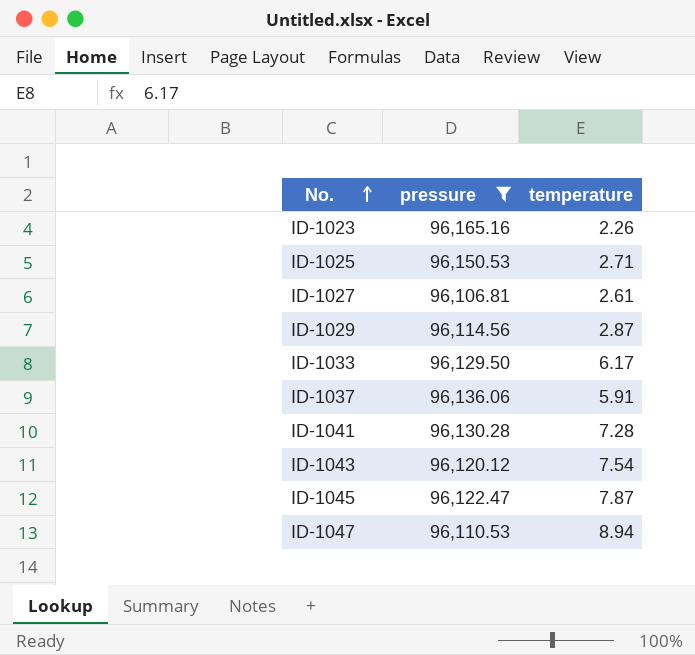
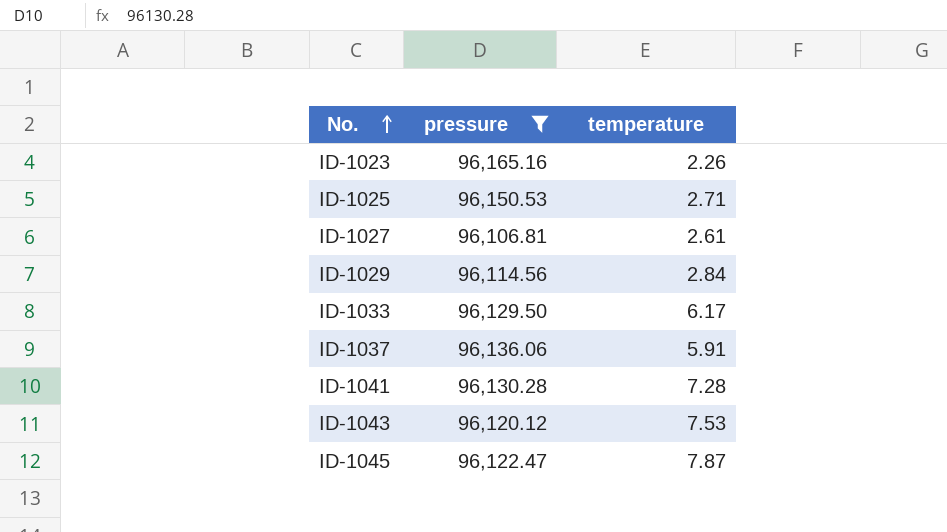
row ID-1047: 96,110.53 | 8.94 -> none
ID-1029 | temperature: 2.87 -> 2.84
ID-1043 | temperature: 7.54 -> 7.53

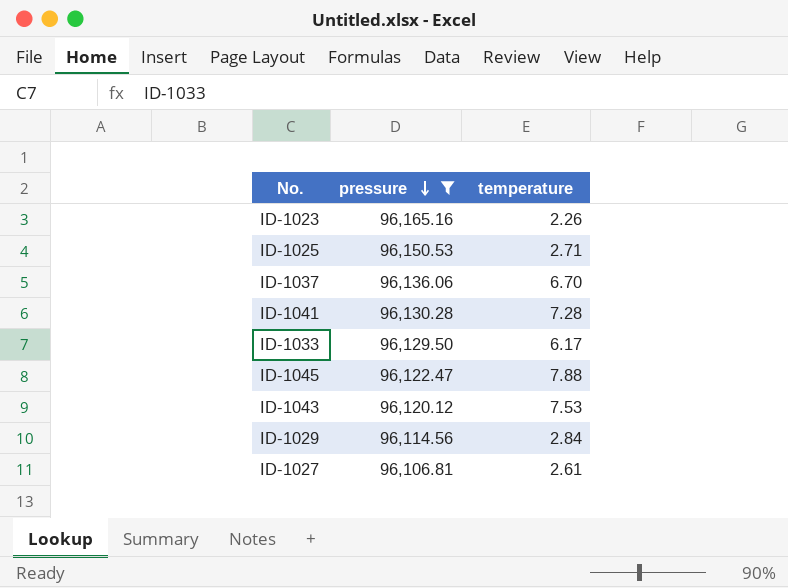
row order: No. ascending -> pressure descending
ID-1037 | temperature: 5.91 -> 6.70
ID-1045 | temperature: 7.87 -> 7.88

